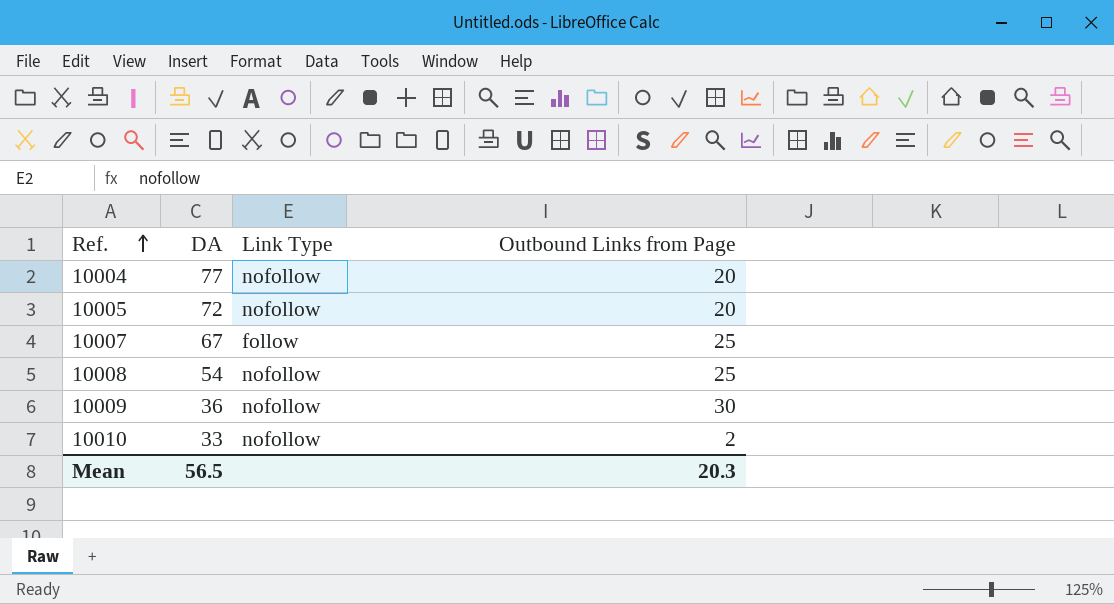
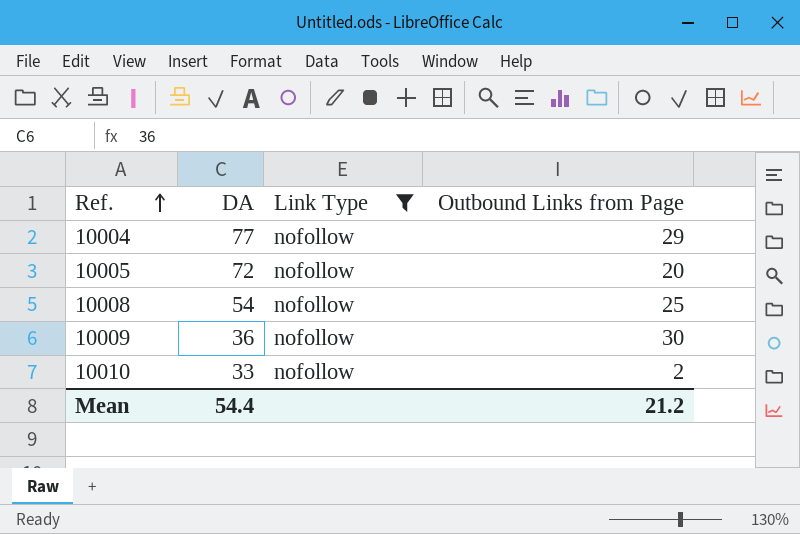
filter: none -> Link Type = nofollow
10004 | Outbound Links from Page: 20 -> 29
Mean | DA: 56.5 -> 54.4
Mean | Outbound Links from Page: 20.3 -> 21.2

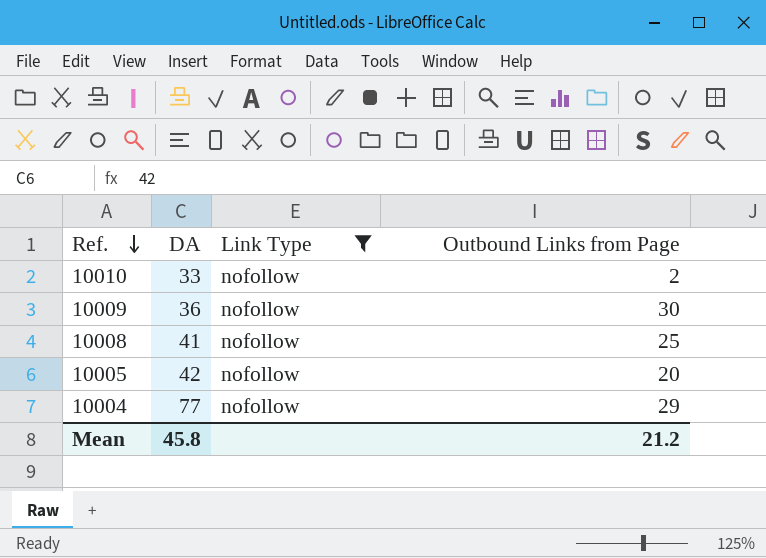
row order: Ref. ascending -> Ref. descending
10008 | DA: 54 -> 41
10005 | DA: 72 -> 42
Mean | DA: 54.4 -> 45.8

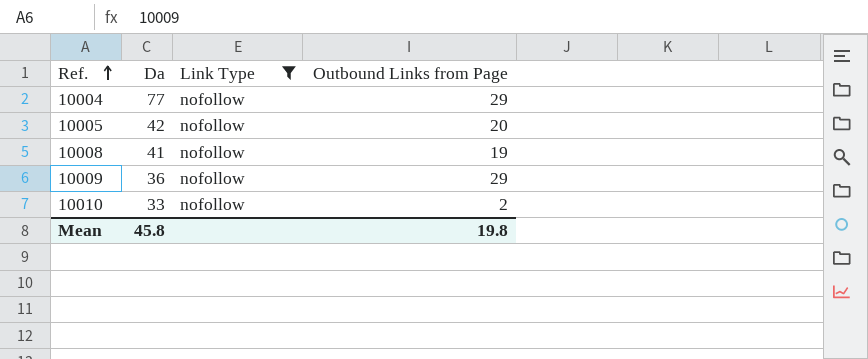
row order: Ref. descending -> Ref. ascending
column name: DA -> Da
10008 | Outbound Links from Page: 25 -> 19
10009 | Outbound Links from Page: 30 -> 29
Mean | Outbound Links from Page: 21.2 -> 19.8

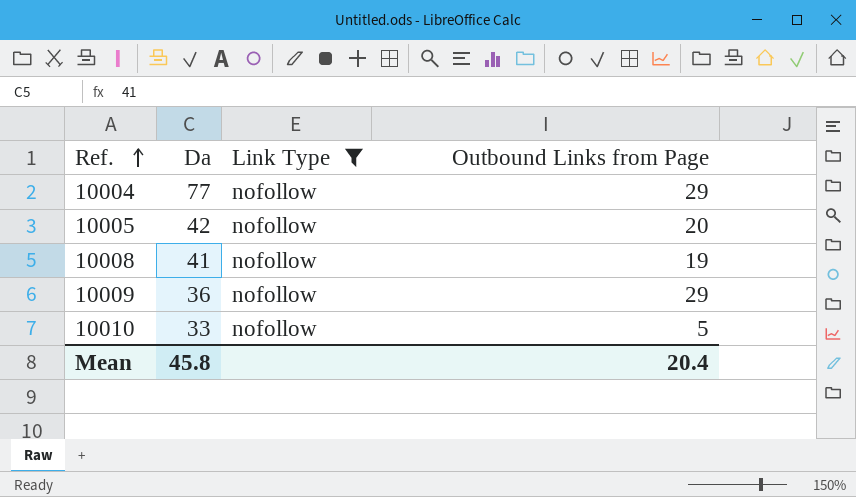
10010 | Outbound Links from Page: 2 -> 5
Mean | Outbound Links from Page: 19.8 -> 20.4

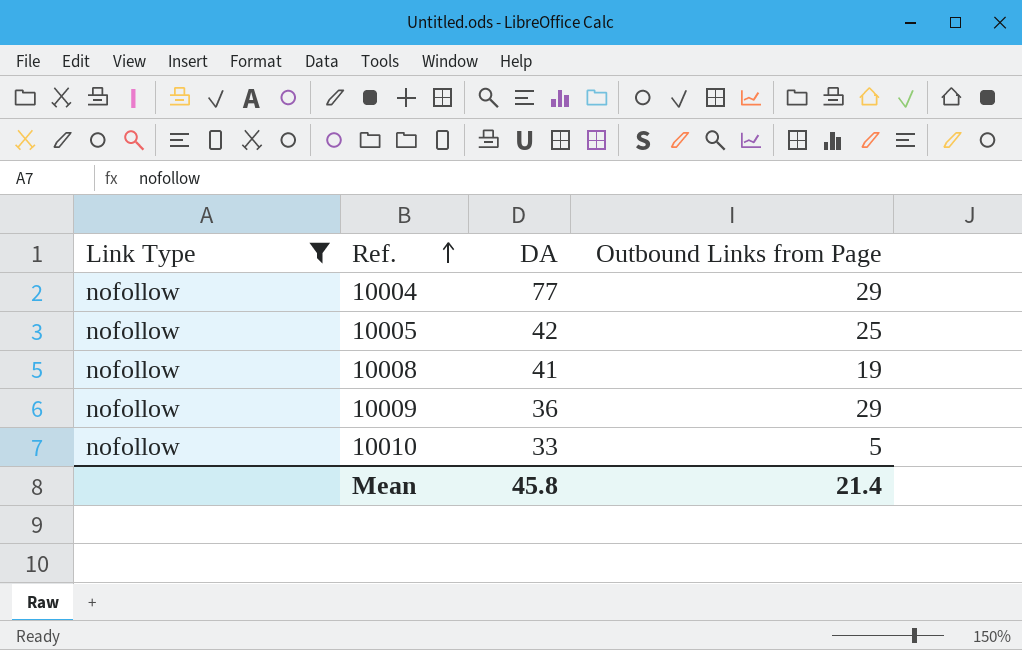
column Link Type | position: 3 -> 1
column name: Da -> DA
10005 | Outbound Links from Page: 20 -> 25
Mean | Outbound Links from Page: 20.4 -> 21.4

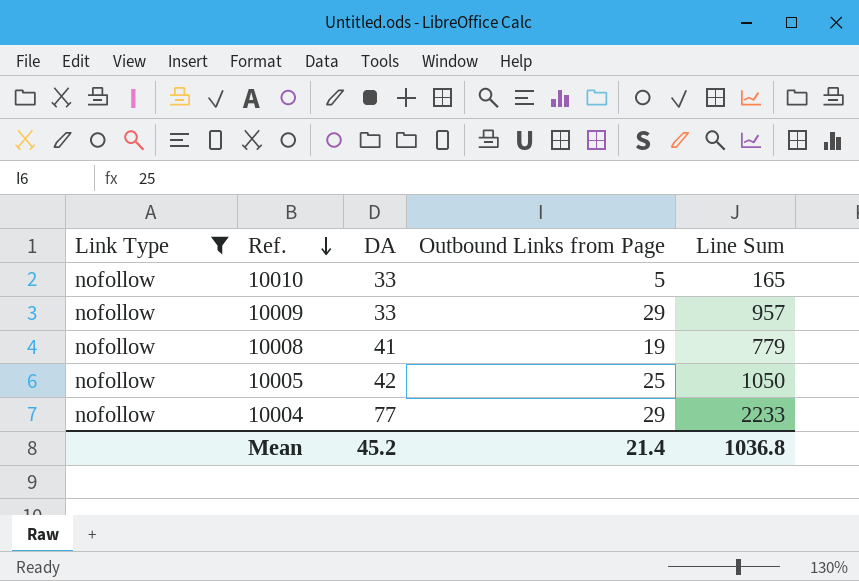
row order: Ref. ascending -> Ref. descending
column Line Sum | formula: none -> [DA] * [Outbound Links from Page]
10009 | DA: 36 -> 33
Mean | DA: 45.8 -> 45.2

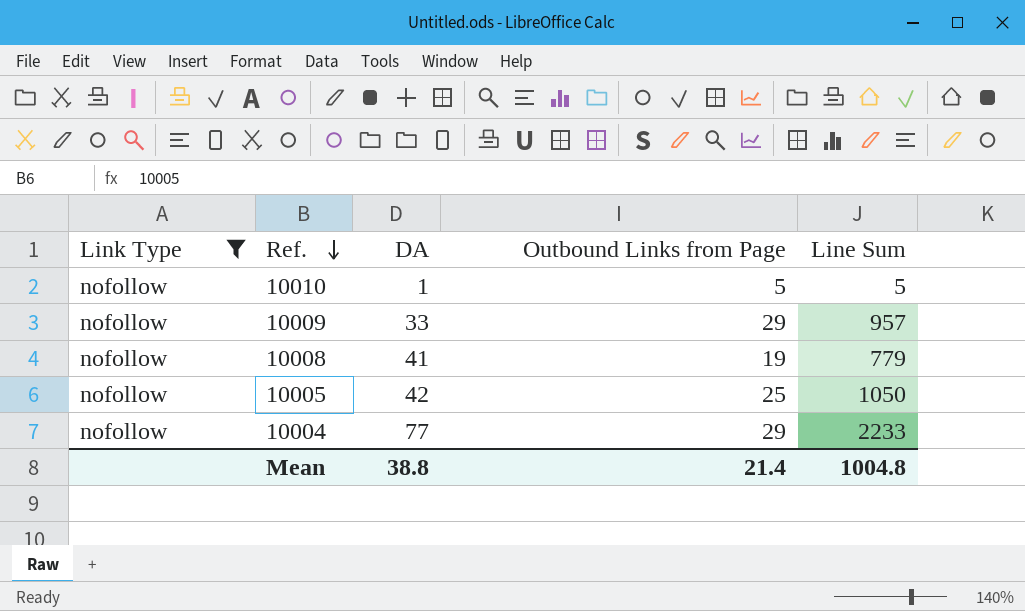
10010 | DA: 33 -> 1
10010 | Line Sum: 165 -> 5
Mean | DA: 45.2 -> 38.8
Mean | Line Sum: 1036.8 -> 1004.8

